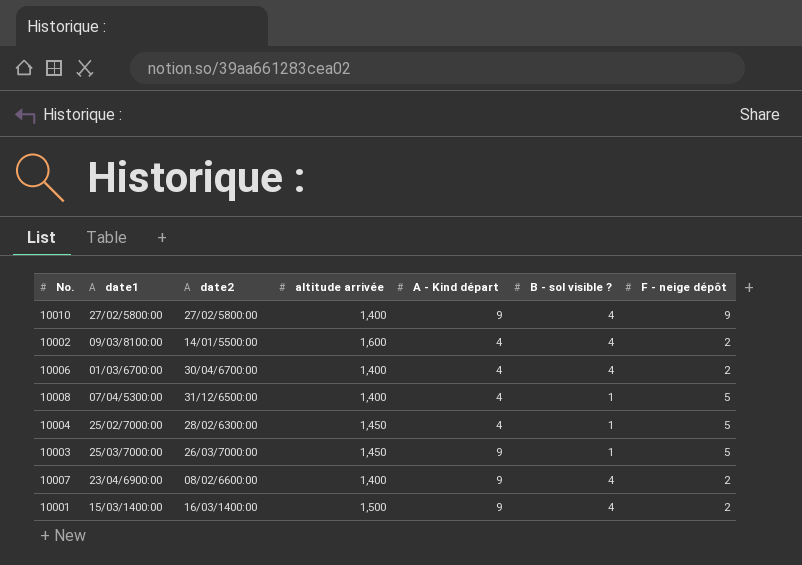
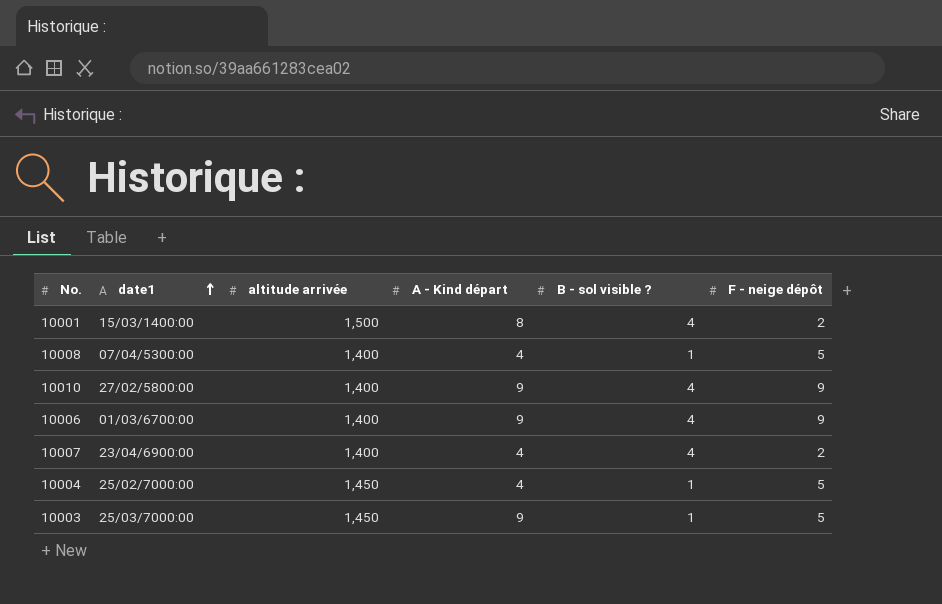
row order: none -> date1 ascending
column date2 | position: 3 -> none
row 10002: 09/03/8100:00 | 14/01/5500:00 | 1,600 | 4 | 4 | 2 -> none
10001 | A - Kind départ: 9 -> 8
10006 | A - Kind départ: 4 -> 9
10006 | F - neige dépôt: 2 -> 9
10007 | A - Kind départ: 9 -> 4

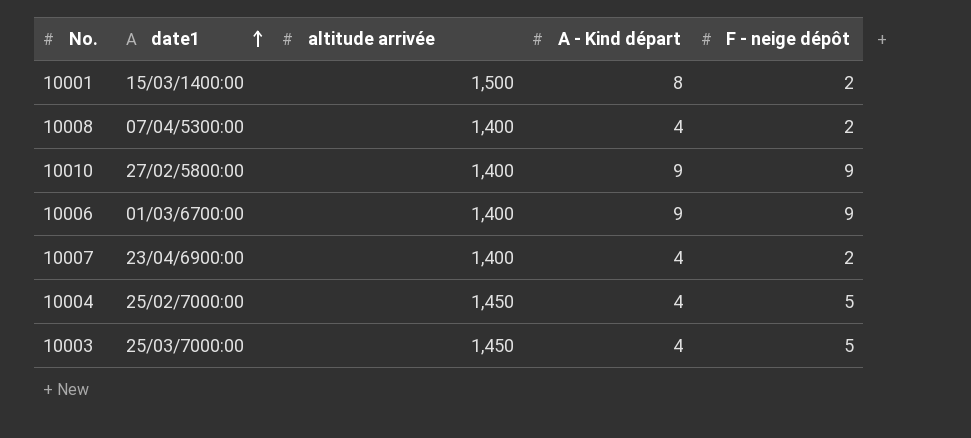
column B - sol visible ? | position: 5 -> none
10008 | F - neige dépôt: 5 -> 2
10003 | A - Kind départ: 9 -> 4

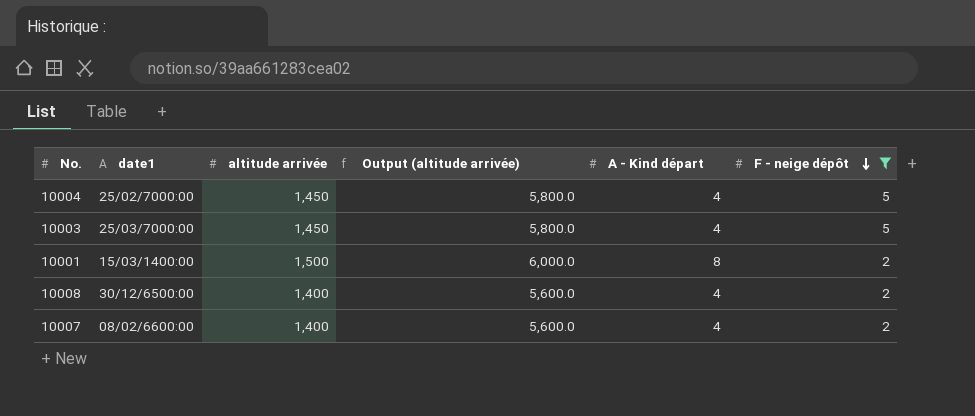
filter: none -> F - neige dépôt != 9
row order: date1 ascending -> F - neige dépôt descending
column Output (altitude arrivée) | formula: none -> [altitude arrivée] * 4
10008 | date1: 07/04/5300:00 -> 30/12/6500:00
10007 | date1: 23/04/6900:00 -> 08/02/6600:00

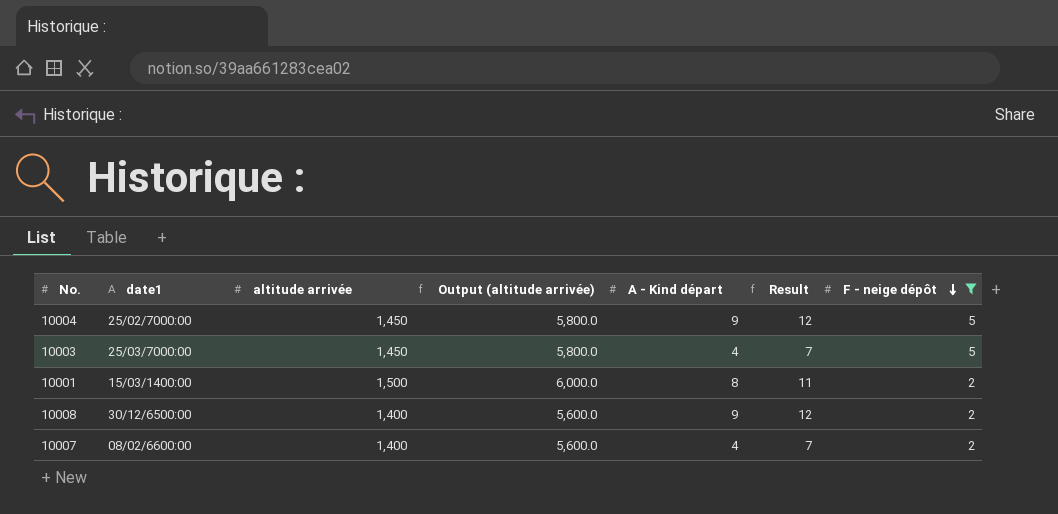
column Result | formula: none -> [A - Kind départ] + 3
10004 | A - Kind départ: 4 -> 9
10008 | A - Kind départ: 4 -> 9

